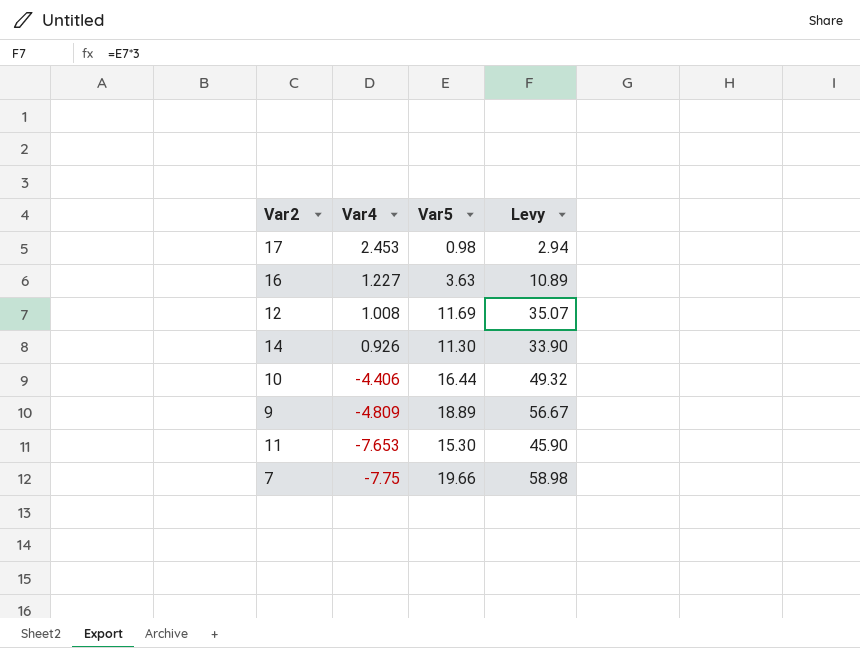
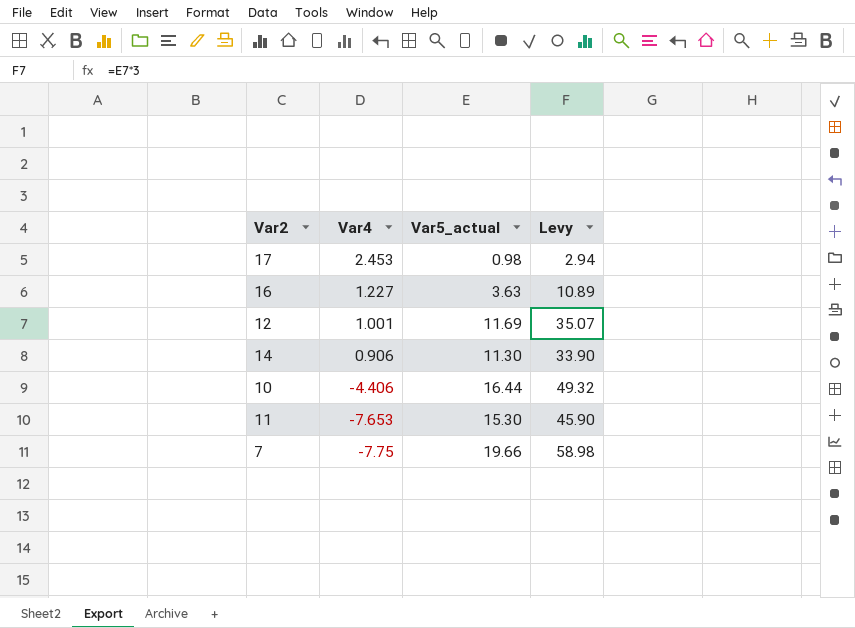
column name: Var5 -> Var5_actual
row 9: -4.809 | 18.89 | 56.67 -> none
12 | Var4: 1.008 -> 1.001
14 | Var4: 0.926 -> 0.906

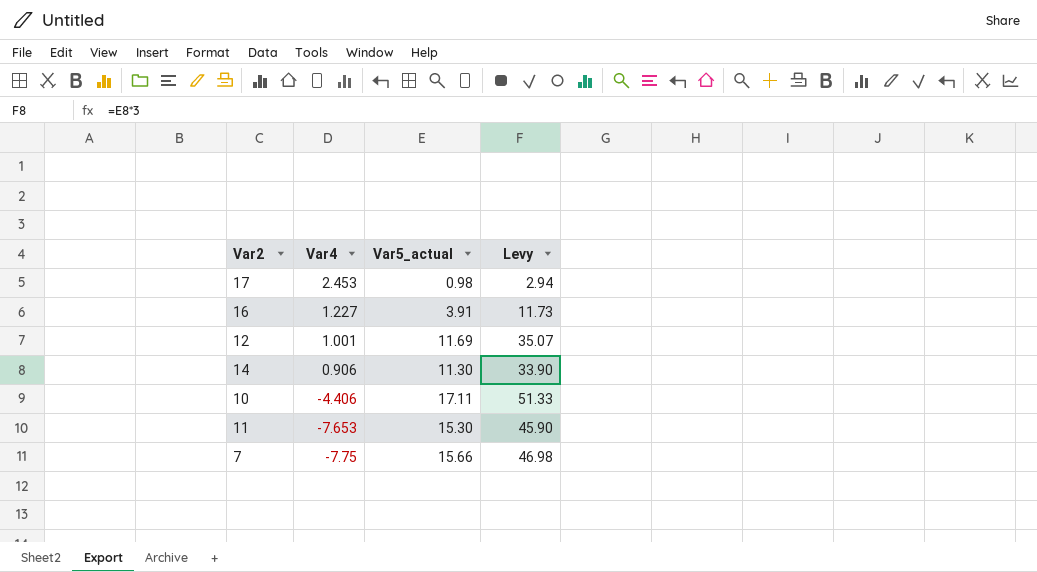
16 | Var5_actual: 3.63 -> 3.91
16 | Levy: 10.89 -> 11.73
10 | Var5_actual: 16.44 -> 17.11
10 | Levy: 49.32 -> 51.33
7 | Var5_actual: 19.66 -> 15.66
7 | Levy: 58.98 -> 46.98

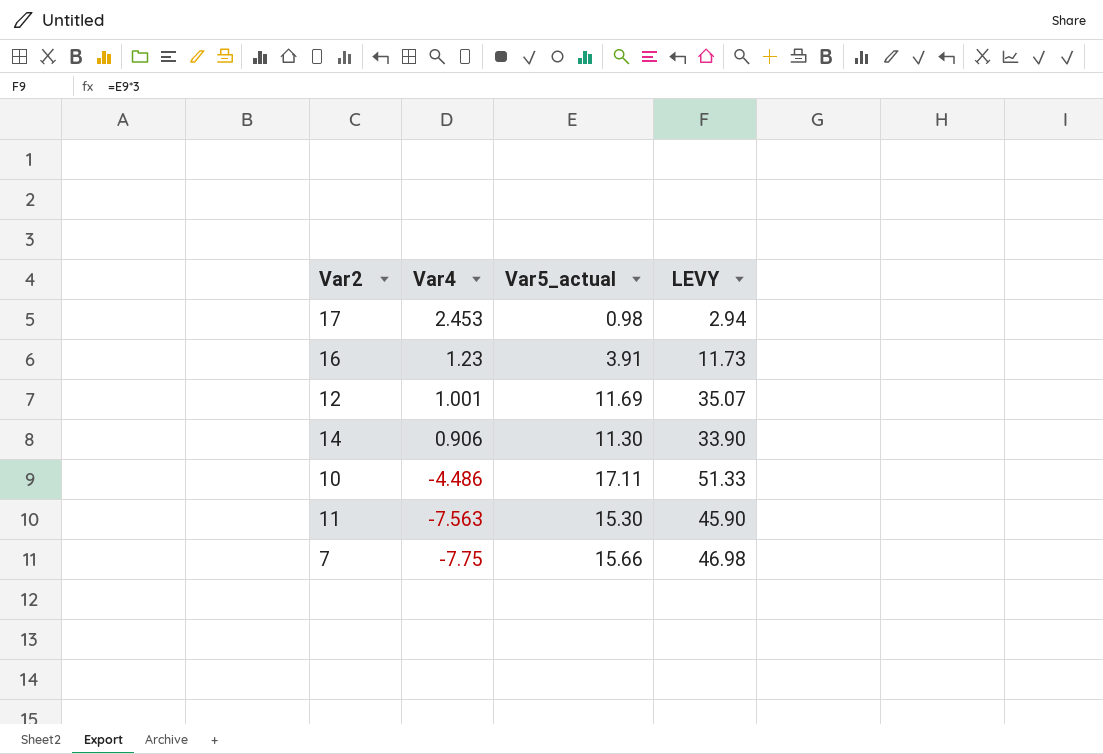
column name: Levy -> LEVY
16 | Var4: 1.227 -> 1.23
10 | Var4: -4.406 -> -4.486
11 | Var4: -7.653 -> -7.563

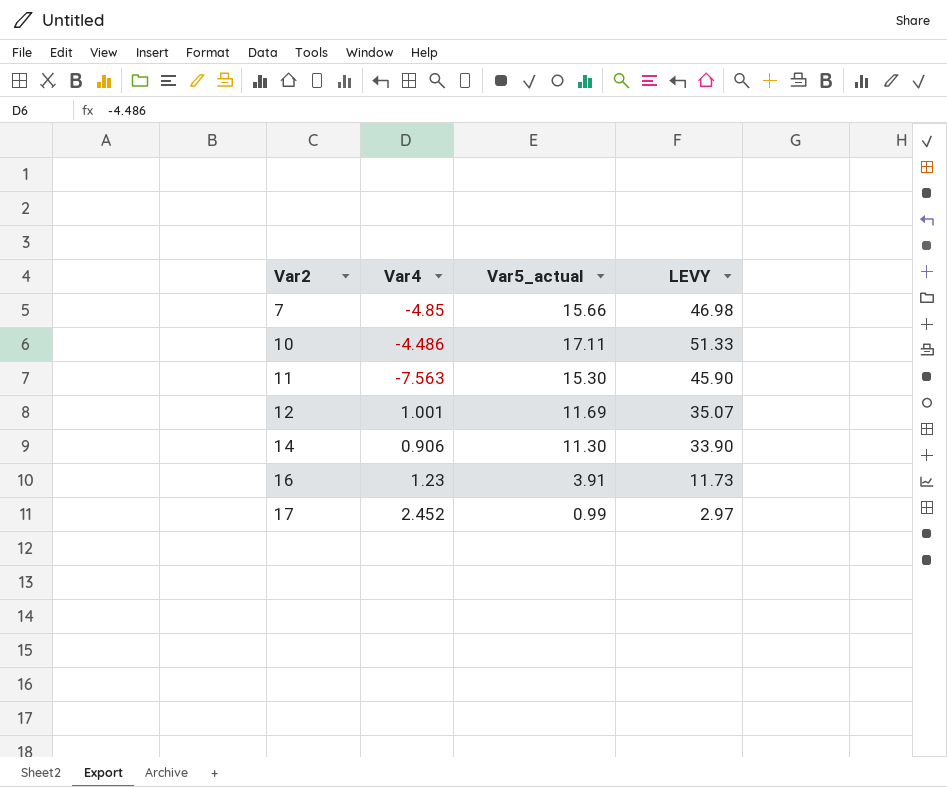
row order: Var4 descending -> Var2 ascending
7 | Var4: -7.75 -> -4.85
17 | Var4: 2.453 -> 2.452
17 | Var5_actual: 0.98 -> 0.99
17 | LEVY: 2.94 -> 2.97

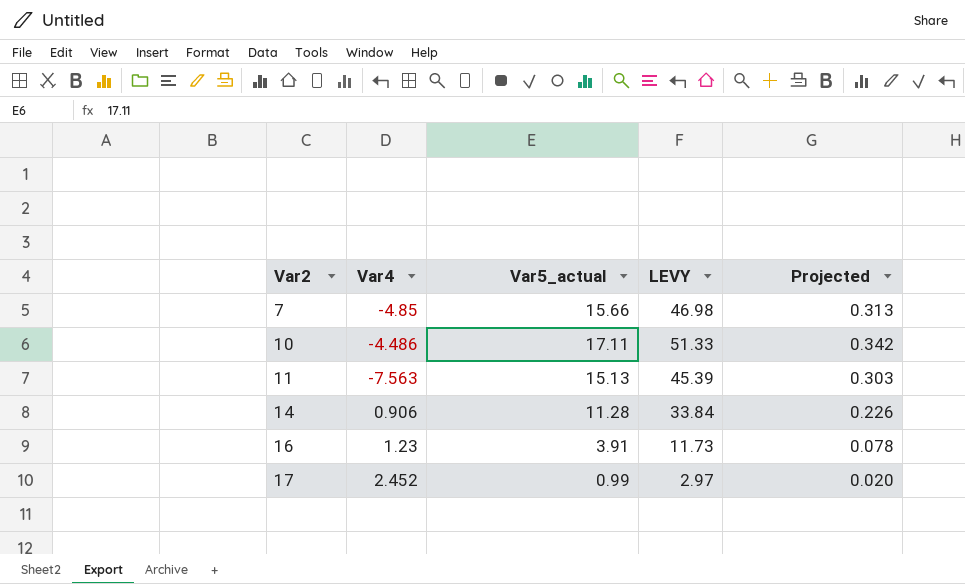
column Projected | formula: none -> [Var5_actual] * 0.02
row 12: 1.001 | 11.69 | 35.07 -> none
11 | Var5_actual: 15.30 -> 15.13
11 | LEVY: 45.90 -> 45.39
14 | Var5_actual: 11.30 -> 11.28
14 | LEVY: 33.90 -> 33.84

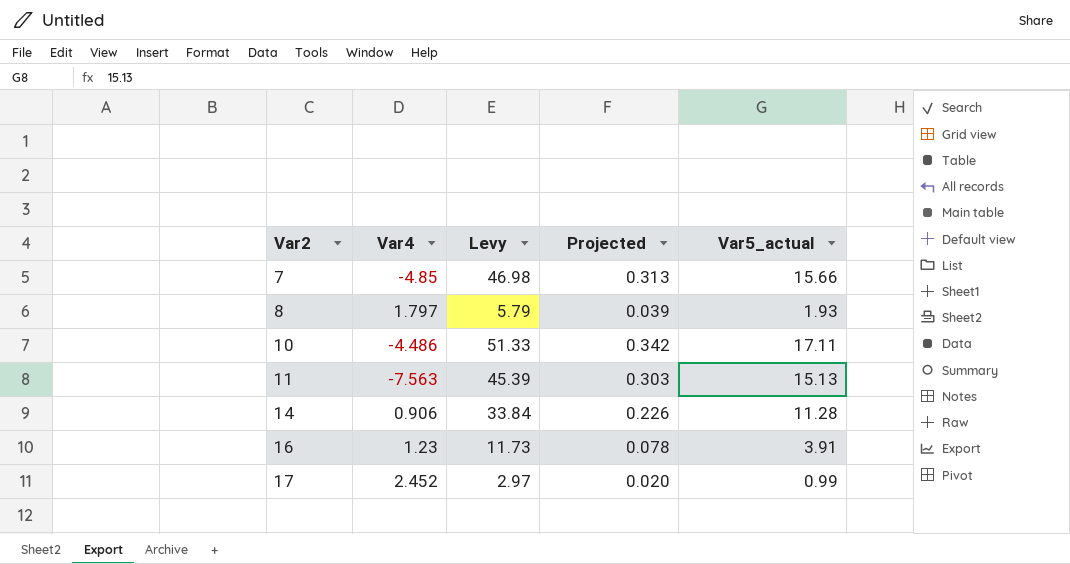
column name: LEVY -> Levy
column Var5_actual | position: 3 -> 5
row 8: none -> 1.797 | 5.79 | 0.039 | 1.93

